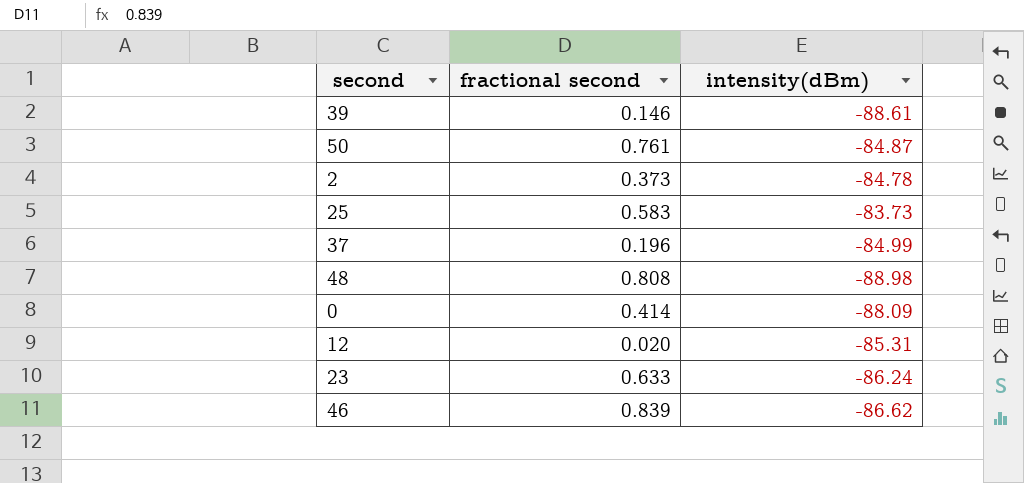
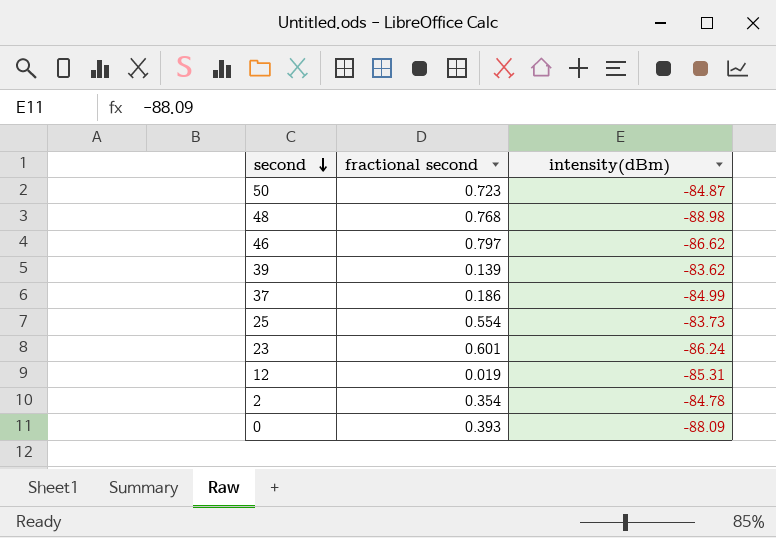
row order: none -> second descending
50 | fractional second: 0.761 -> 0.723
48 | fractional second: 0.808 -> 0.768
46 | fractional second: 0.839 -> 0.797
39 | fractional second: 0.146 -> 0.139
39 | intensity(dBm): -88.61 -> -83.62
37 | fractional second: 0.196 -> 0.186
25 | fractional second: 0.583 -> 0.554
23 | fractional second: 0.633 -> 0.601
12 | fractional second: 0.020 -> 0.019
2 | fractional second: 0.373 -> 0.354
0 | fractional second: 0.414 -> 0.393

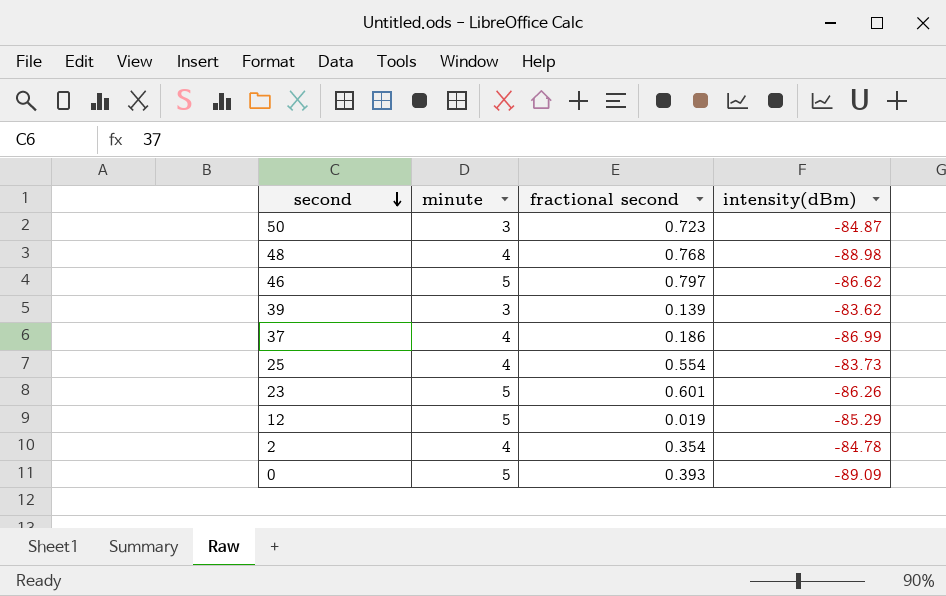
column minute | position: none -> 2
37 | intensity(dBm): -84.99 -> -86.99
23 | intensity(dBm): -86.24 -> -86.26
12 | intensity(dBm): -85.31 -> -85.29
0 | intensity(dBm): -88.09 -> -89.09

